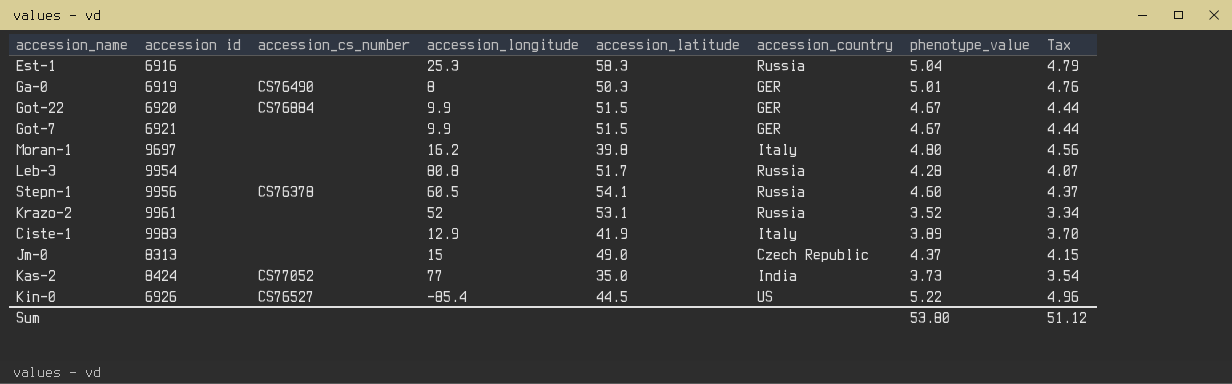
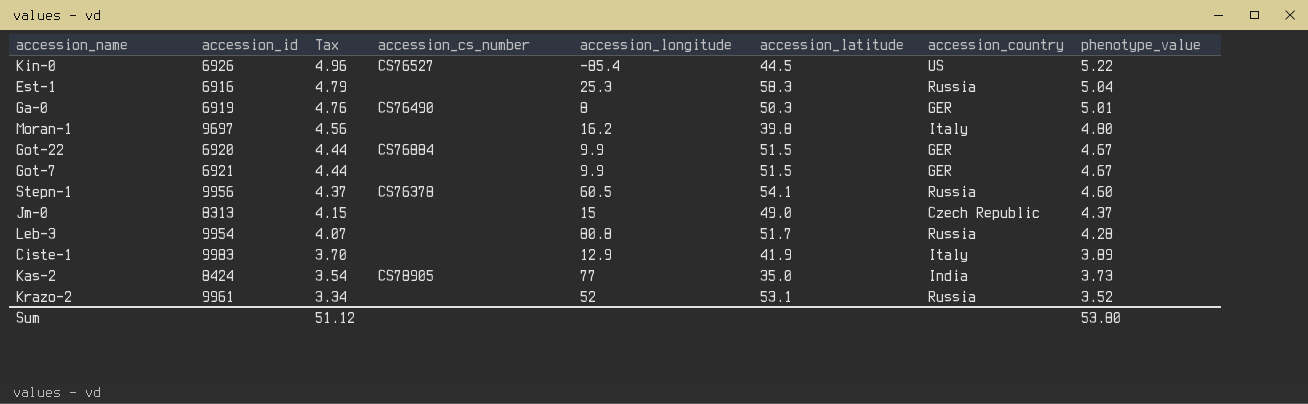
row order: none -> Tax descending
column name: accession id -> accession_id
column Tax | position: 8 -> 3
Kas-2 | accession_cs_number: CS77052 -> CS78905

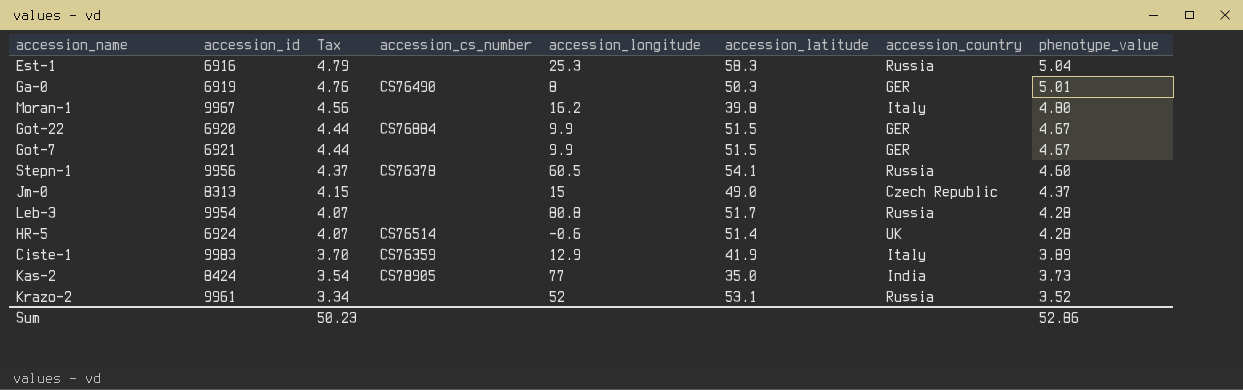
row Kin-0: 6926 | 4.96 | CS76527 | -85.4 | 44.5 | US | 5.22 -> none
Moran-1 | accession_id: 9697 -> 9967
row HR-5: none -> 6924 | 4.07 | CS76514 | -0.6 | 51.4 | UK | 4.28
Ciste-1 | accession_cs_number: none -> CS76359
Sum | Tax: 51.12 -> 50.23
Sum | phenotype_value: 53.80 -> 52.86

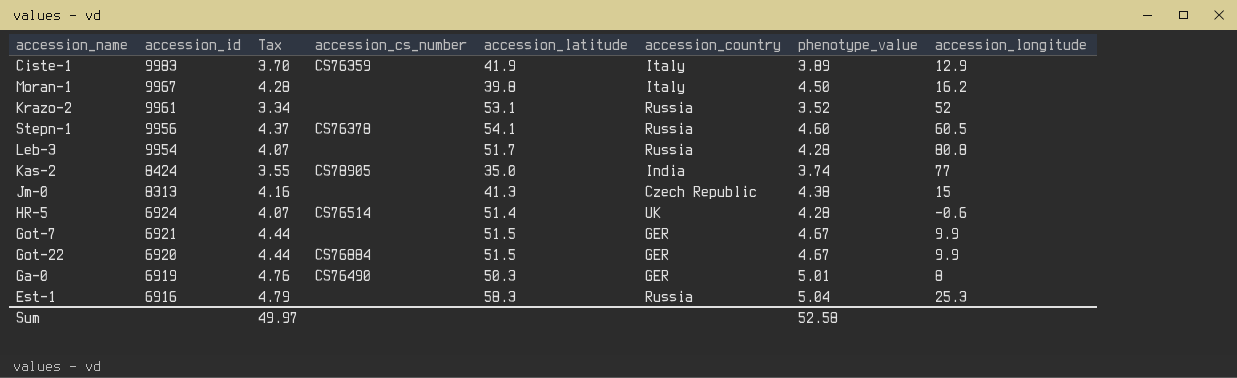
row order: Tax descending -> accession_id descending
column accession_longitude | position: 5 -> 8
Moran-1 | Tax: 4.56 -> 4.28
Moran-1 | phenotype_value: 4.80 -> 4.50
Kas-2 | Tax: 3.54 -> 3.55
Kas-2 | phenotype_value: 3.73 -> 3.74
Jm-0 | Tax: 4.15 -> 4.16
Jm-0 | accession_latitude: 49.0 -> 41.3
Jm-0 | phenotype_value: 4.37 -> 4.38
Sum | Tax: 50.23 -> 49.97
Sum | phenotype_value: 52.86 -> 52.58

